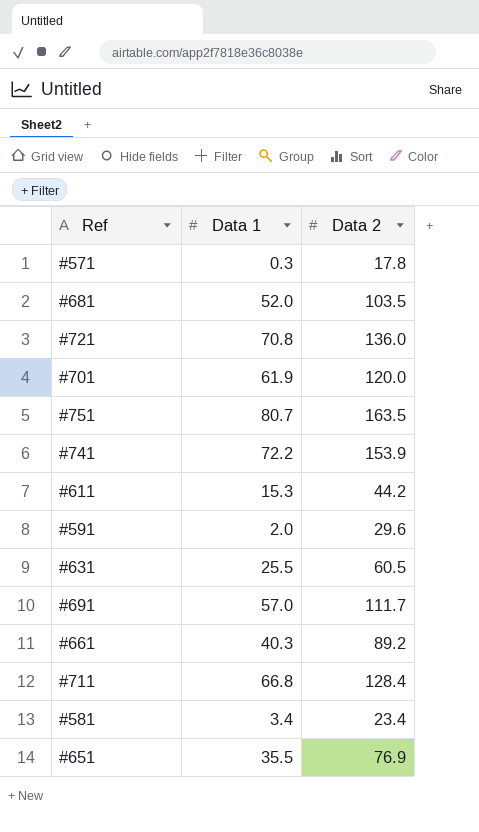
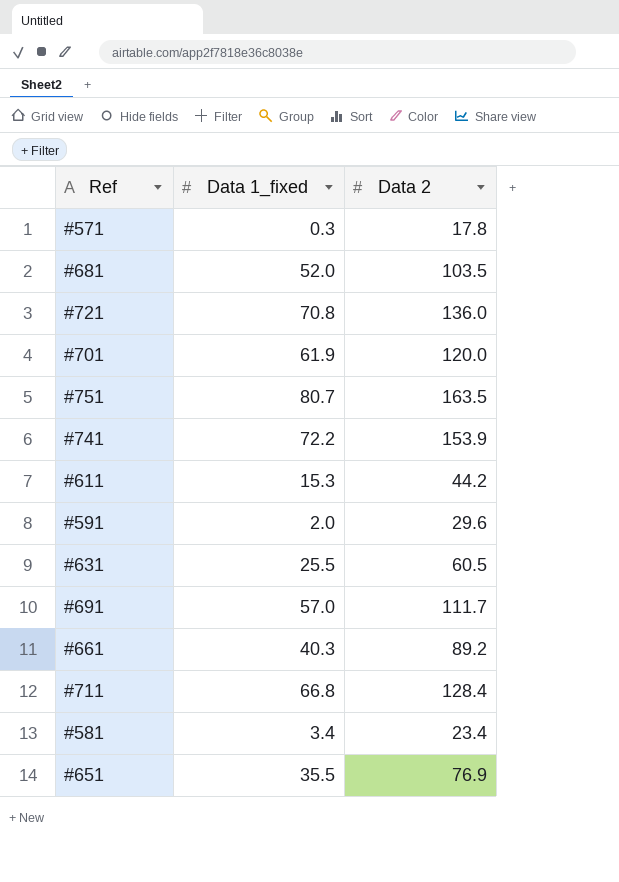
column name: Data 1 -> Data 1_fixed

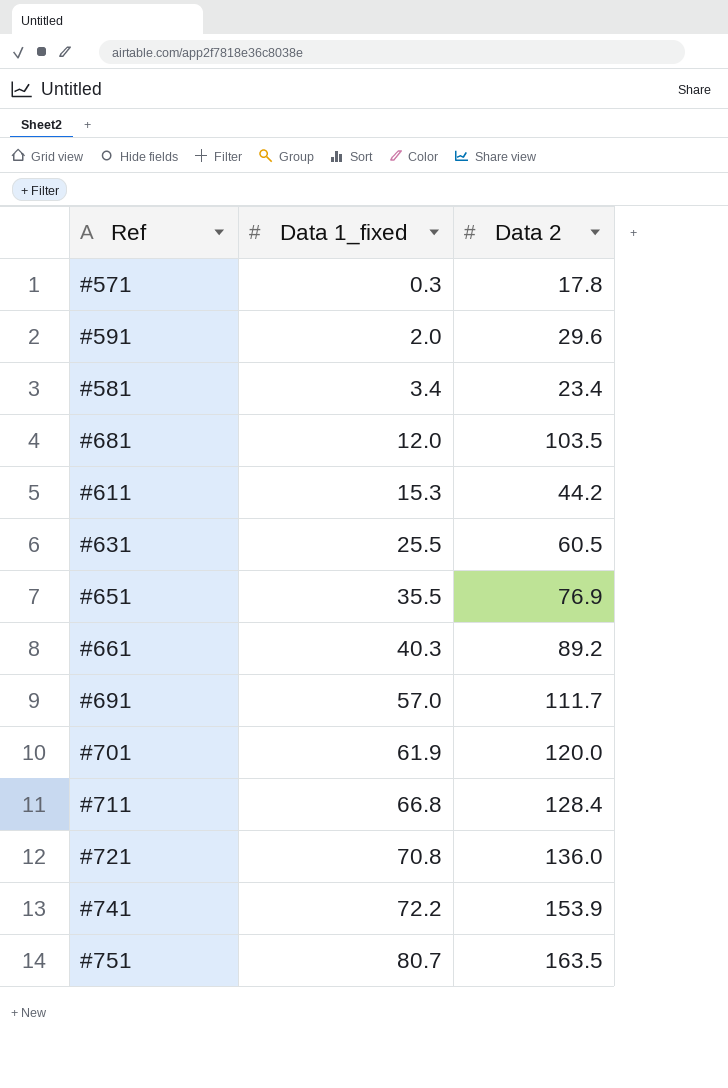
row order: none -> Data 1_fixed ascending
#681 | Data 1_fixed: 52.0 -> 12.0

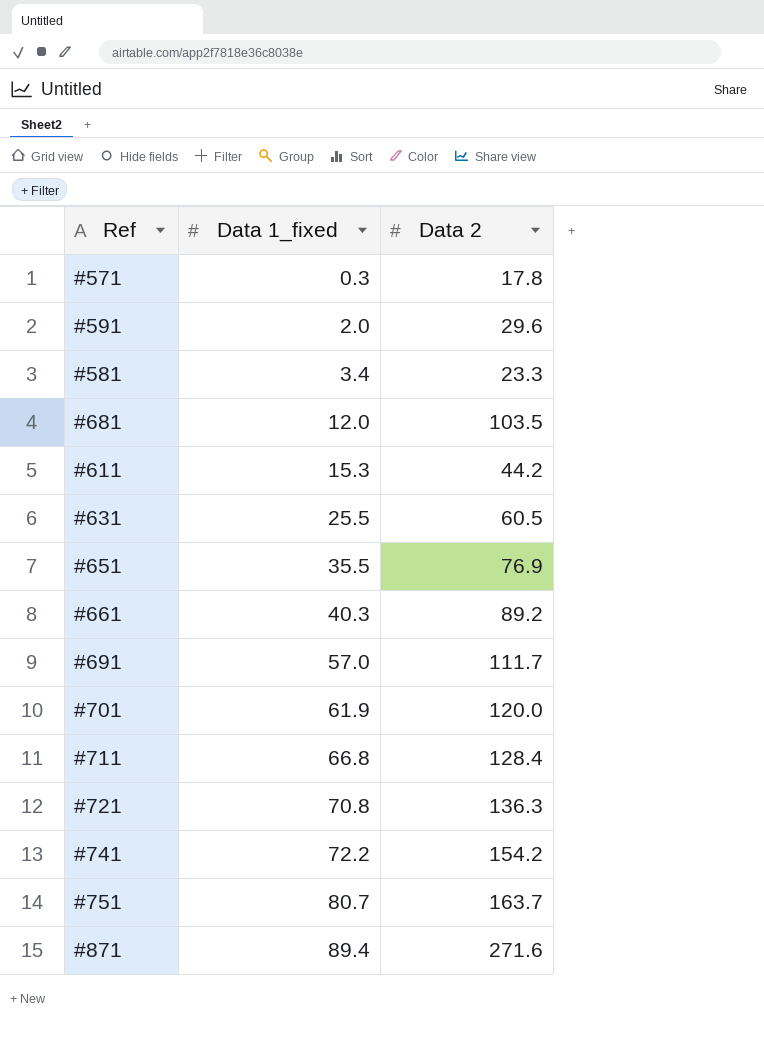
#581 | Data 2: 23.4 -> 23.3
#721 | Data 2: 136.0 -> 136.3
#741 | Data 2: 153.9 -> 154.2
#751 | Data 2: 163.5 -> 163.7
row #871: none -> 89.4 | 271.6

